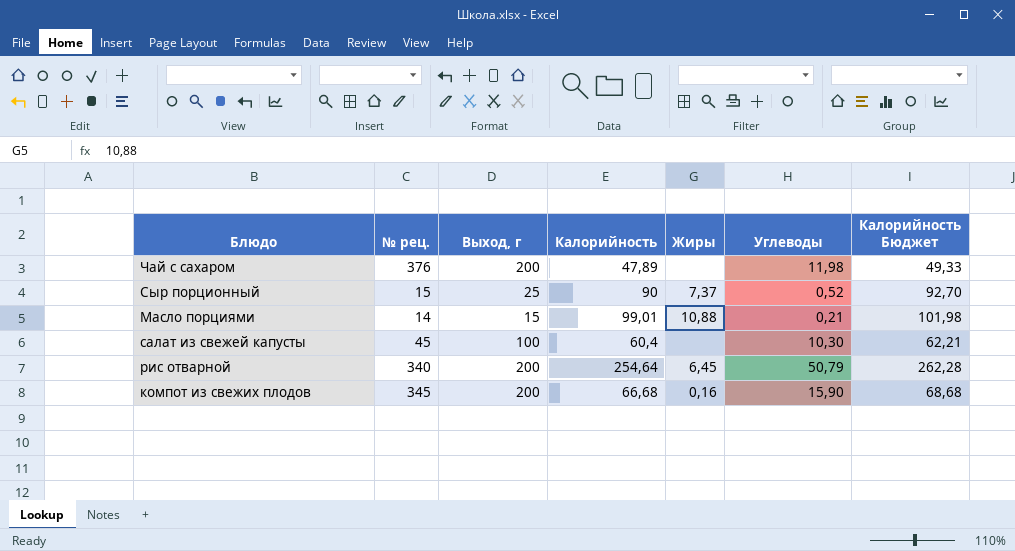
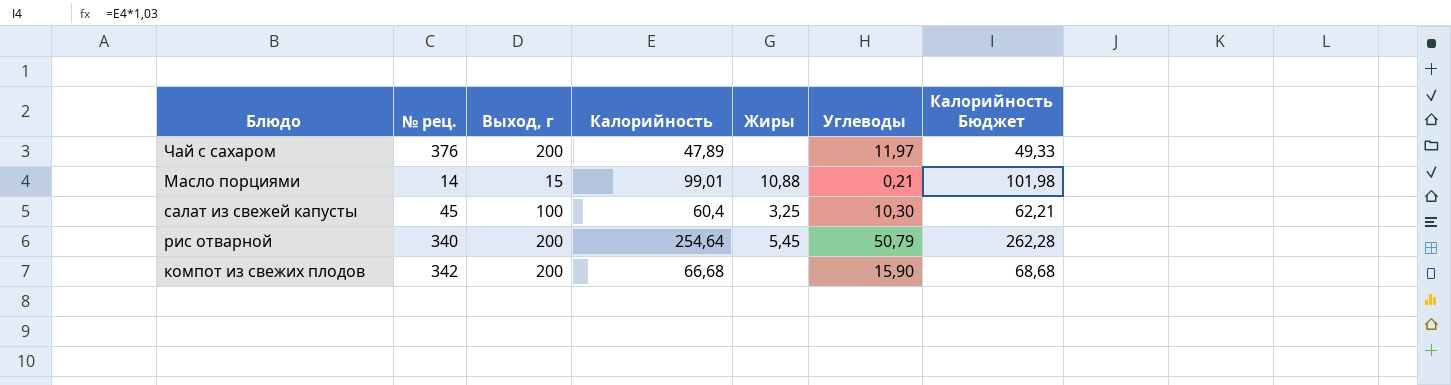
row Сыр порционный: 15 | 25 | 90 | 7,37 | 0,52 | 92,70 -> none
Чай с сахаром | Углеводы: 11,98 -> 11,97
салат из свежей капусты | Жиры: none -> 3,25
рис отварной | Жиры: 6,45 -> 5,45
компот из свежих плодов | № рец.: 345 -> 342
компот из свежих плодов | Жиры: 0,16 -> none

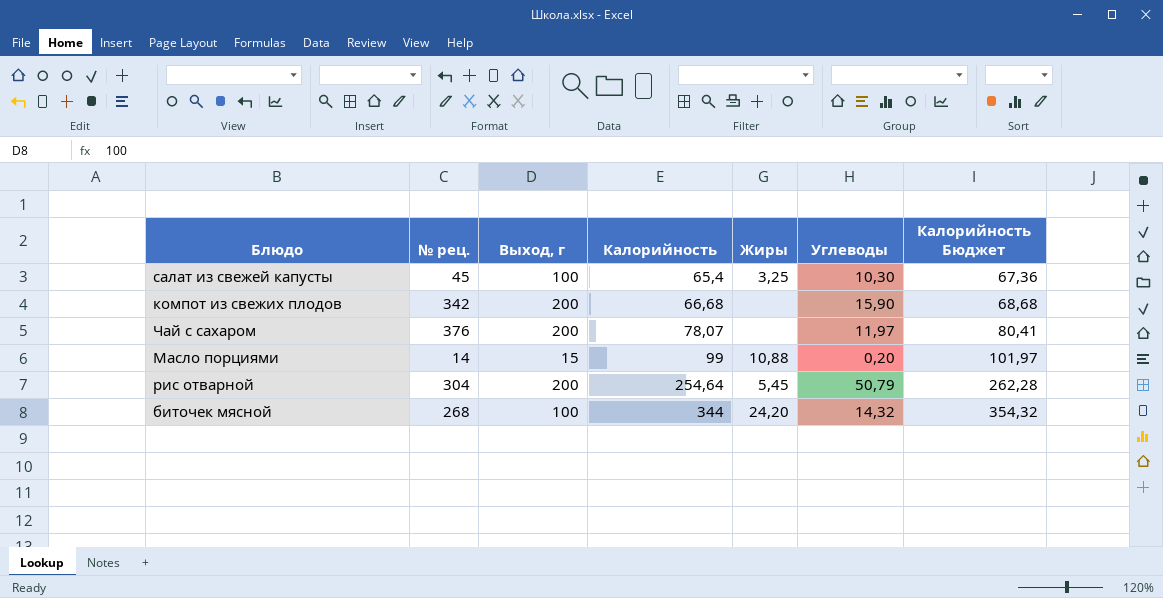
row order: none -> Калорийность ascending
салат из свежей капусты | Калорийность: 60,4 -> 65,4
салат из свежей капусты | Калорийность Бюджет: 62,21 -> 67,36
Чай с сахаром | Калорийность: 47,89 -> 78,07
Чай с сахаром | Калорийность Бюджет: 49,33 -> 80,41
Масло порциями | Калорийность: 99,01 -> 99
Масло порциями | Углеводы: 0,21 -> 0,20
Масло порциями | Калорийность Бюджет: 101,98 -> 101,97
рис отварной | № рец.: 340 -> 304
row биточек мясной: none -> 268 | 100 | 344 | 24,20 | 14,32 | 354,32

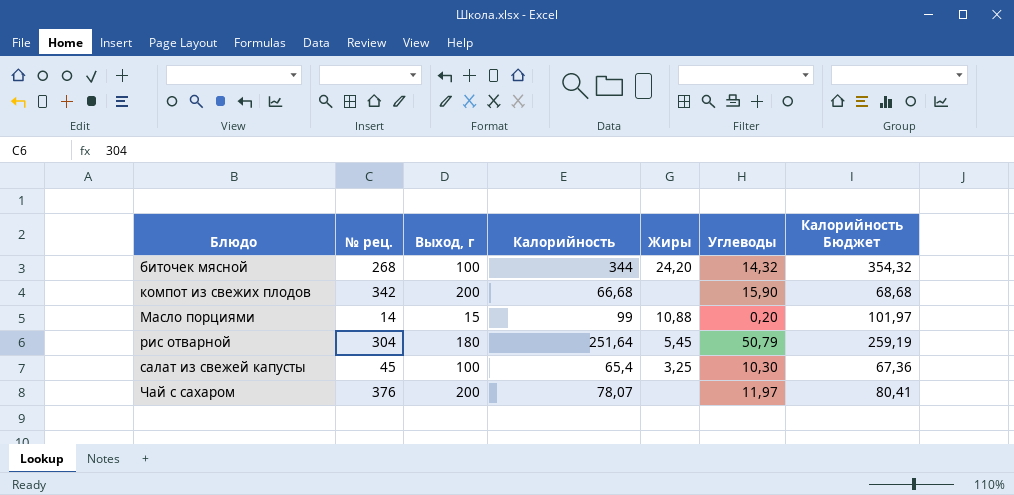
row order: Калорийность ascending -> Блюдо ascending
рис отварной | Выход, г: 200 -> 180
рис отварной | Калорийность: 254,64 -> 251,64
рис отварной | Калорийность Бюджет: 262,28 -> 259,19

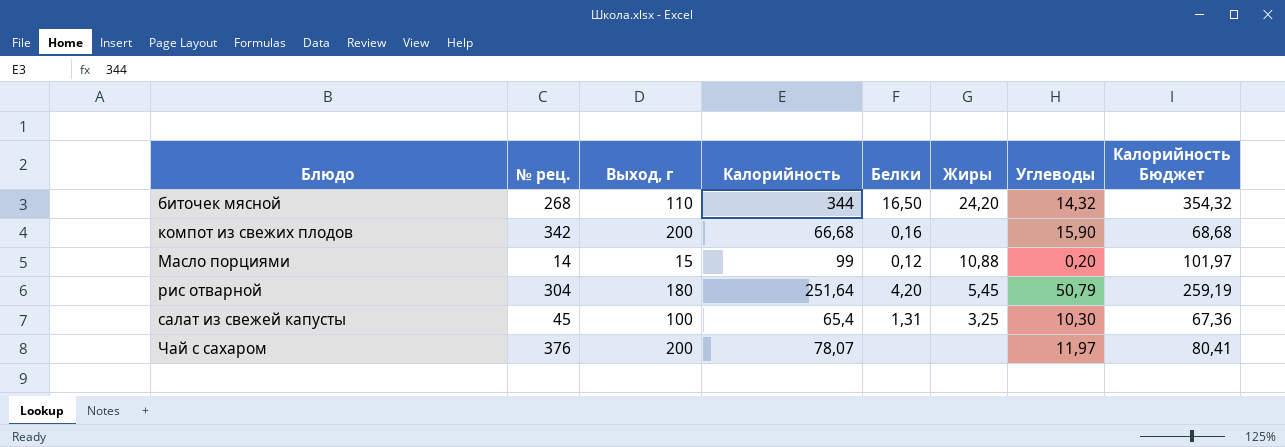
column Белки | position: none -> 5
биточек мясной | Выход, г: 100 -> 110

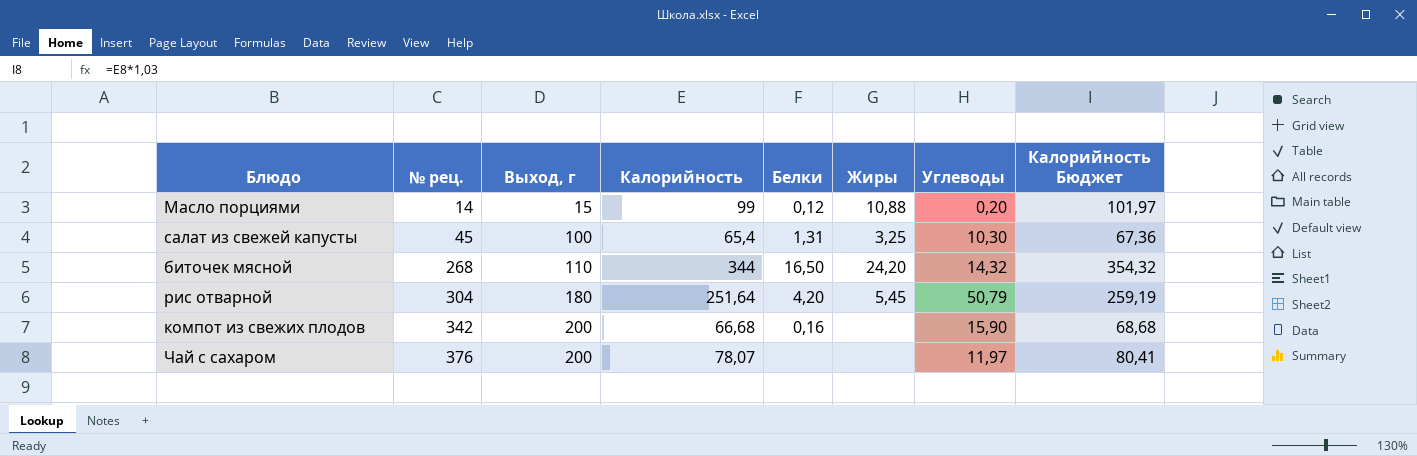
row order: Блюдо ascending -> № рец. ascending

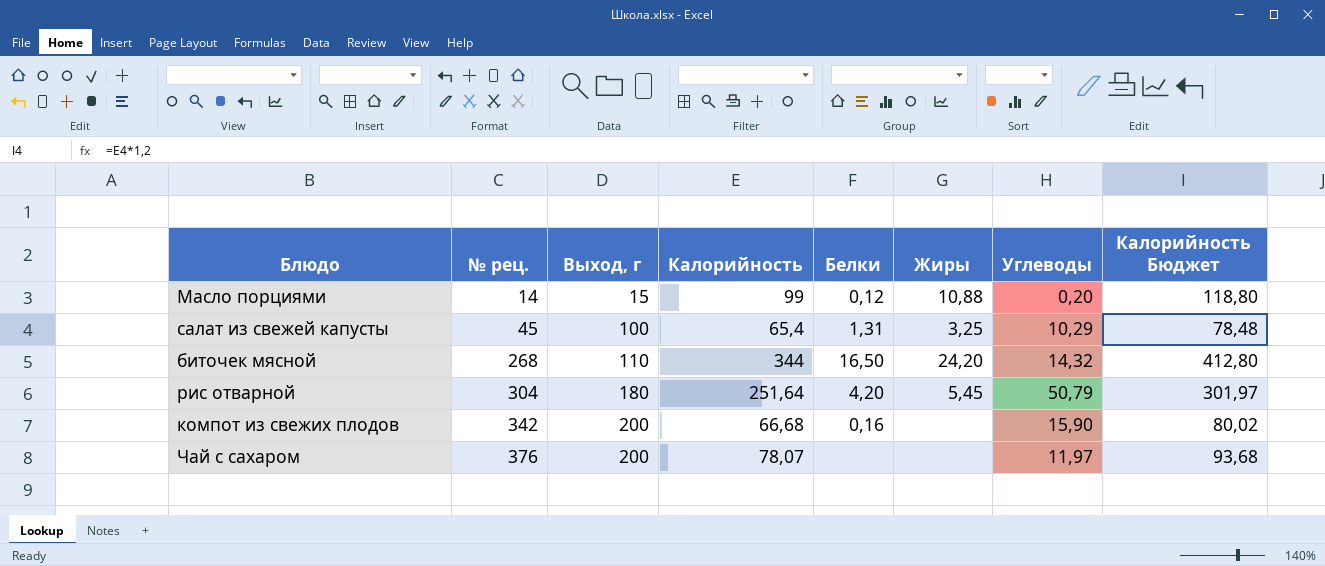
column Калорийность Бюджет | formula: [Калорийность] * 1,03 -> [Калорийность] * 1,2
салат из свежей капусты | Углеводы: 10,30 -> 10,29

